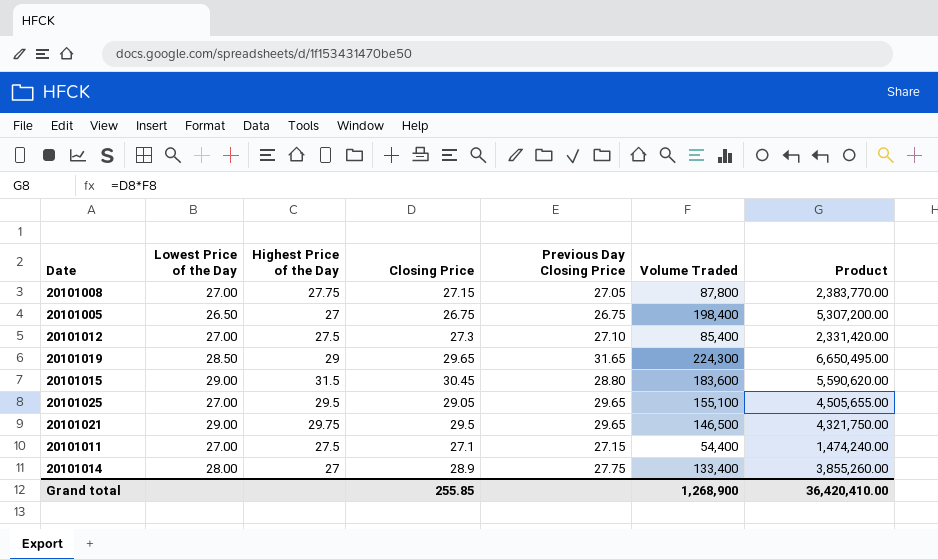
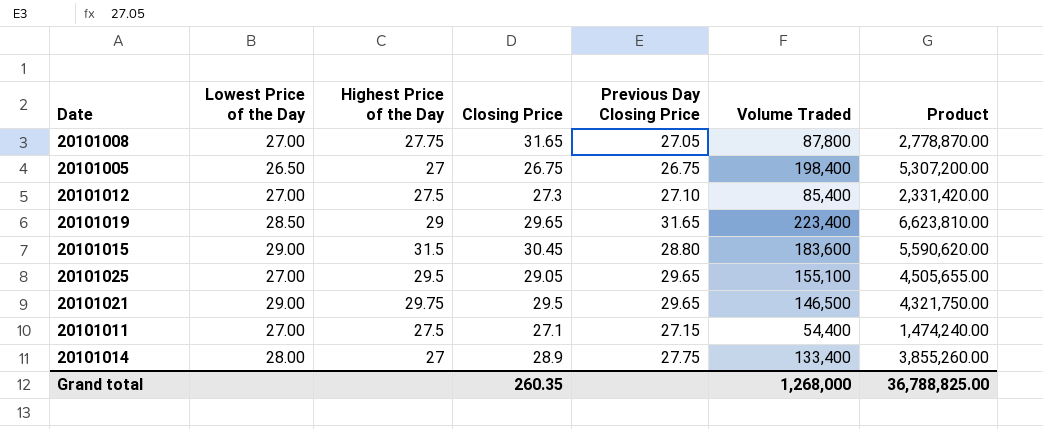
20101008 | Closing Price: 27.15 -> 31.65
20101008 | Product: 2,383,770.00 -> 2,778,870.00
20101019 | Volume Traded: 224,300 -> 223,400
20101019 | Product: 6,650,495.00 -> 6,623,810.00
Grand total | Closing Price: 255.85 -> 260.35
Grand total | Volume Traded: 1,268,900 -> 1,268,000
Grand total | Product: 36,420,410.00 -> 36,788,825.00

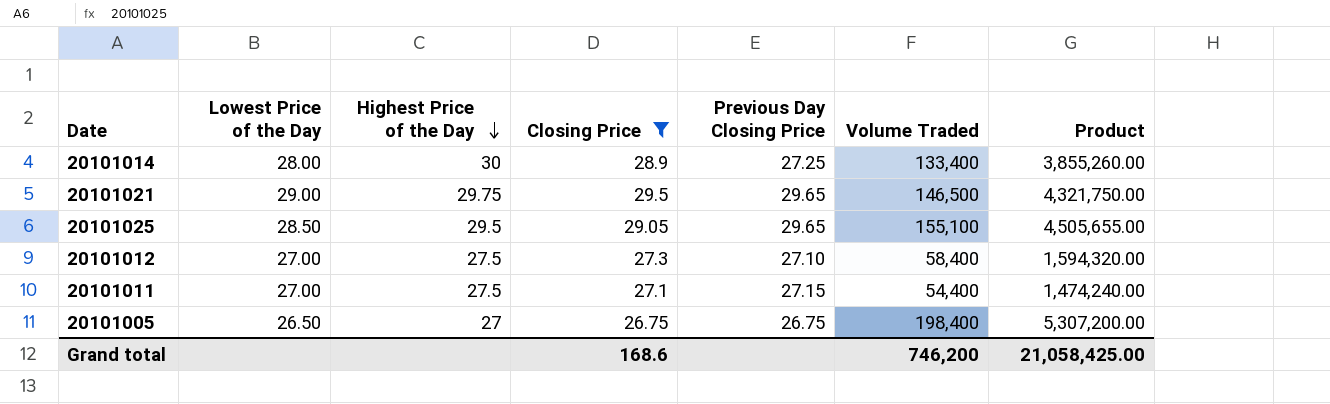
filter: none -> Closing Price <= 29.5
row order: none -> Highest Price of the Day descending
20101014 | Highest Price of the Day: 27 -> 30
20101014 | Previous Day Closing Price: 27.75 -> 27.25
20101025 | Lowest Price of the Day: 27.00 -> 28.50
20101012 | Volume Traded: 85,400 -> 58,400
20101012 | Product: 2,331,420.00 -> 1,594,320.00
Grand total | Closing Price: 260.35 -> 168.6
Grand total | Volume Traded: 1,268,000 -> 746,200
Grand total | Product: 36,788,825.00 -> 21,058,425.00

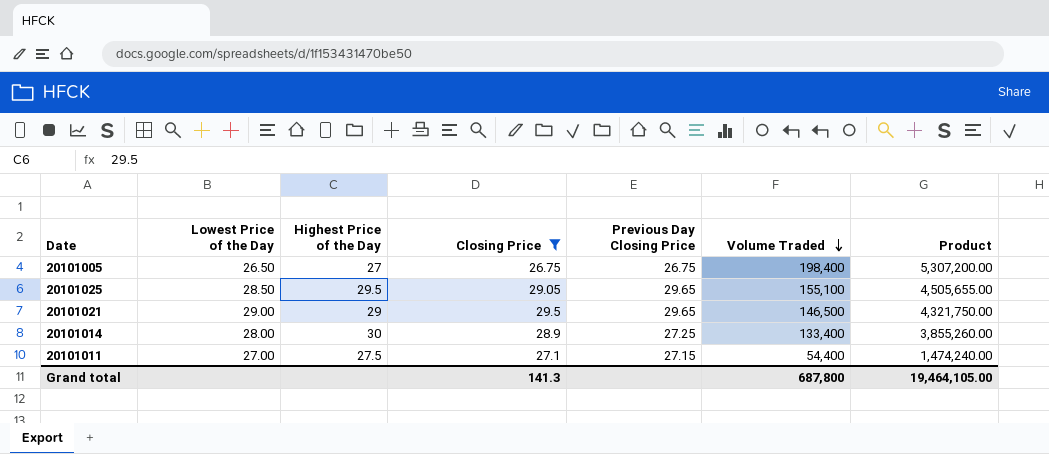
row order: Highest Price of the Day descending -> Volume Traded descending
row 20101012: 27.00 | 27.5 | 27.3 | 27.10 | 58,400 | 1,594,320.00 -> none
20101021 | Highest Price of the Day: 29.75 -> 29
Grand total | Closing Price: 168.6 -> 141.3
Grand total | Volume Traded: 746,200 -> 687,800
Grand total | Product: 21,058,425.00 -> 19,464,105.00

